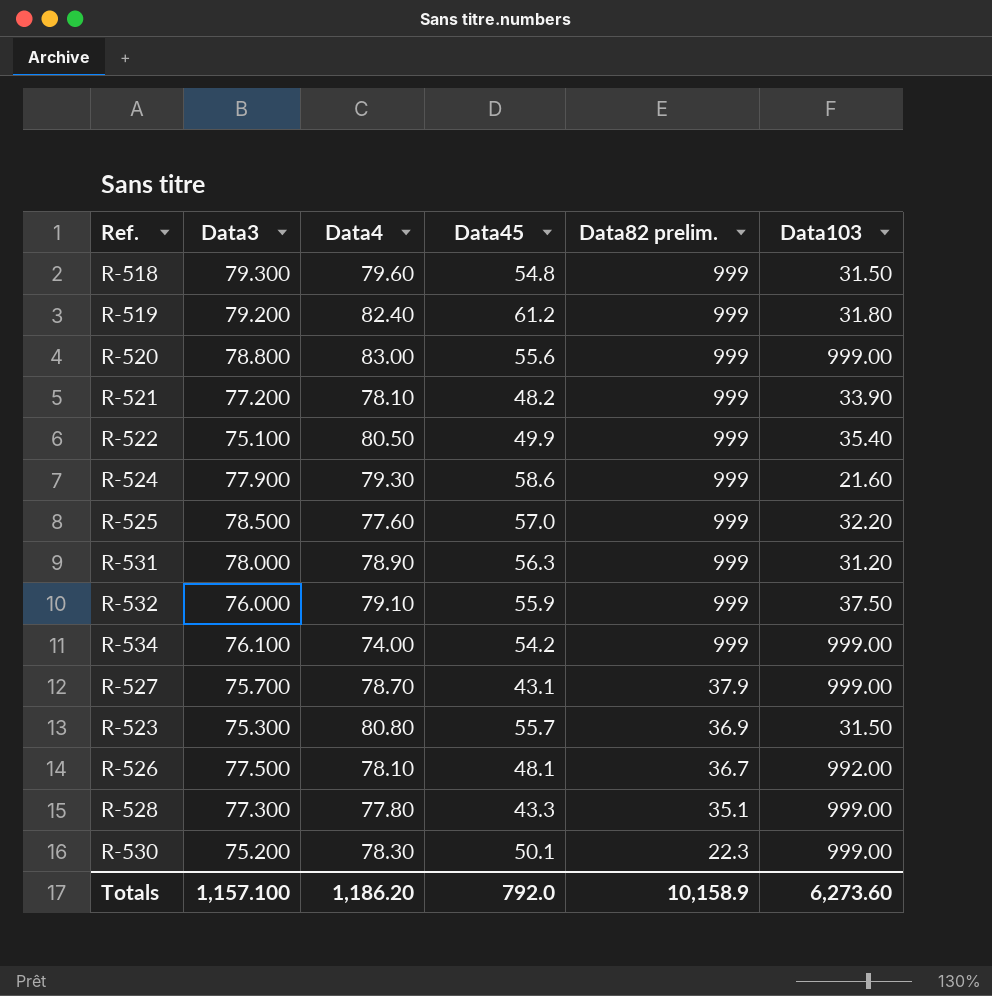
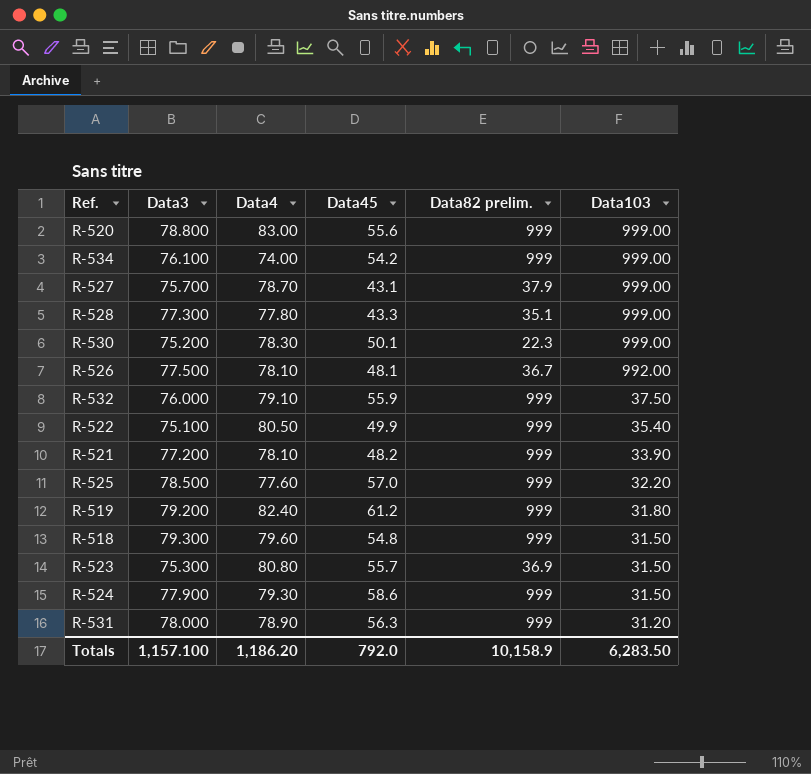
row order: Data82 prelim. descending -> Data103 descending
R-524 | Data103: 21.60 -> 31.50
Totals | Data103: 6,273.60 -> 6,283.50

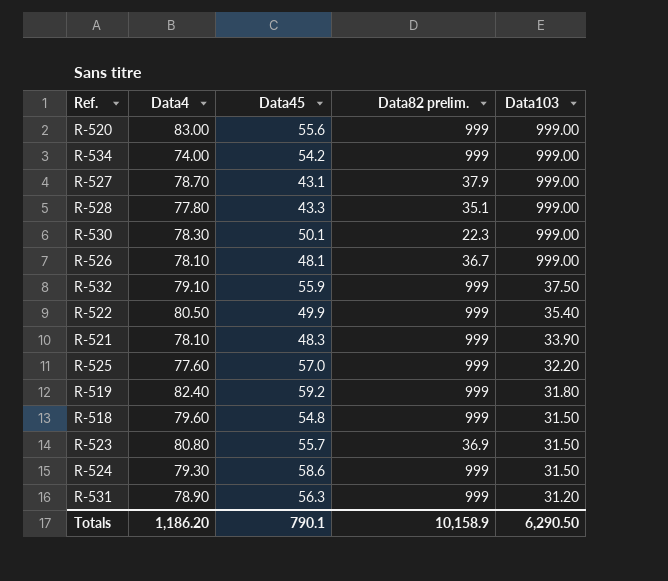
column Data3 | position: 2 -> none
R-526 | Data103: 992.00 -> 999.00
R-521 | Data45: 48.2 -> 48.3
R-519 | Data45: 61.2 -> 59.2
Totals | Data45: 792.0 -> 790.1
Totals | Data103: 6,283.50 -> 6,290.50

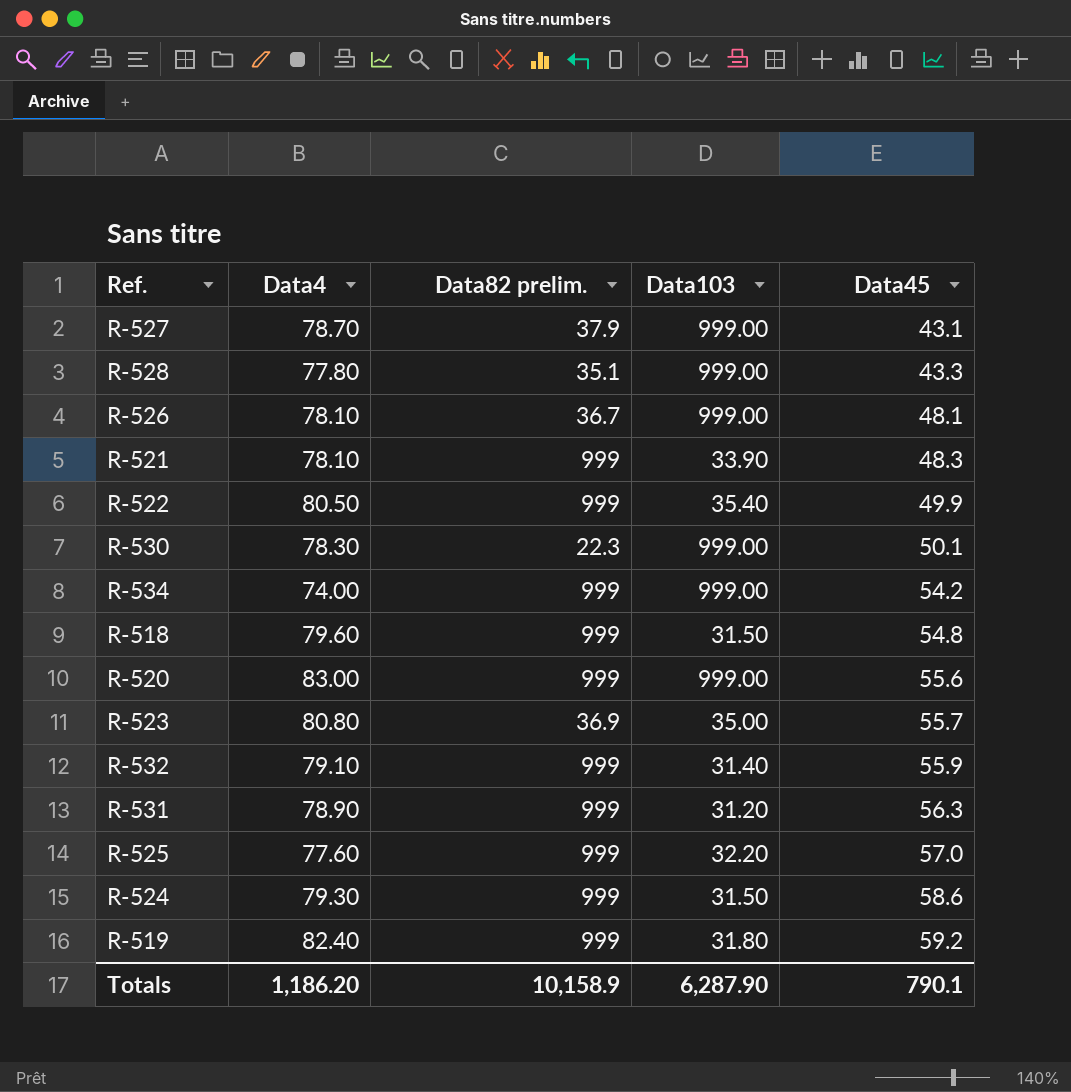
row order: Data103 descending -> Data45 ascending
column Data45 | position: 3 -> 5
R-523 | Data103: 31.50 -> 35.00
R-532 | Data103: 37.50 -> 31.40
Totals | Data103: 6,290.50 -> 6,287.90

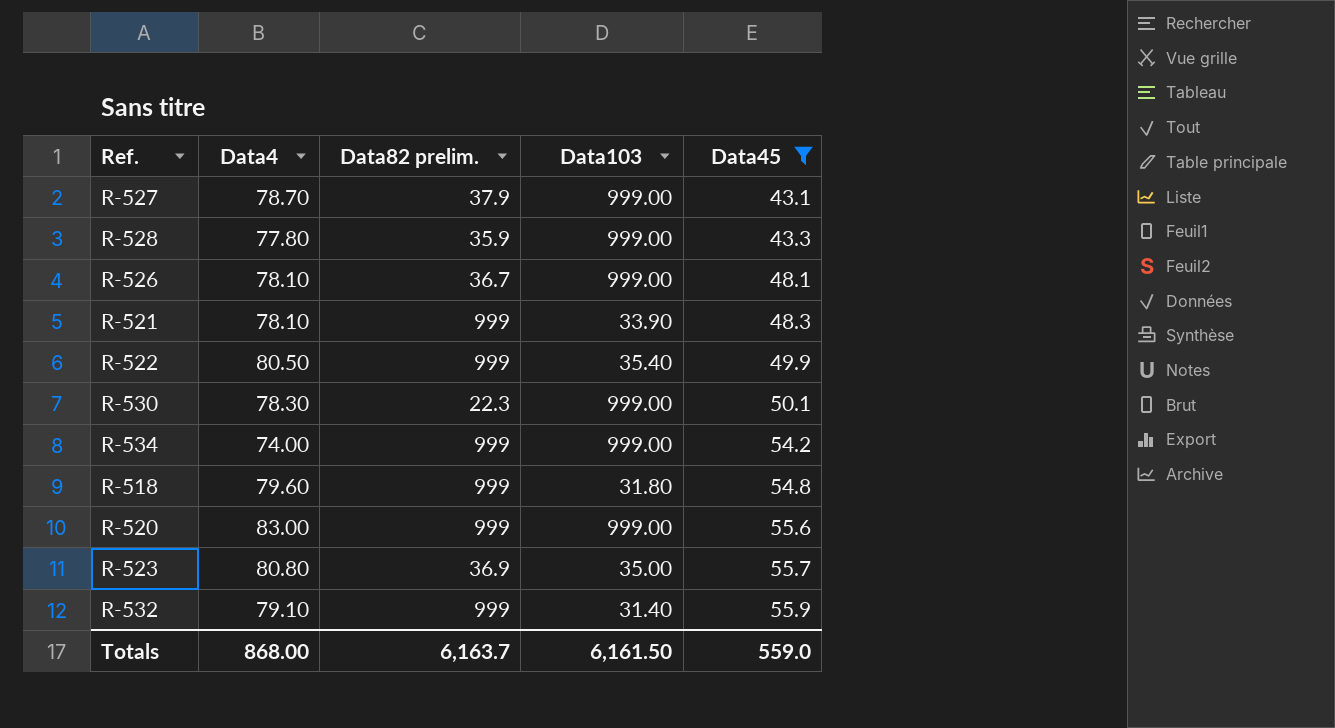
filter: none -> Data45 <= 55.9
R-528 | Data82 prelim.: 35.1 -> 35.9
R-518 | Data103: 31.50 -> 31.80
Totals | Data4: 1,186.20 -> 868.00
Totals | Data82 prelim.: 10,158.9 -> 6,163.7
Totals | Data103: 6,287.90 -> 6,161.50
Totals | Data45: 790.1 -> 559.0

